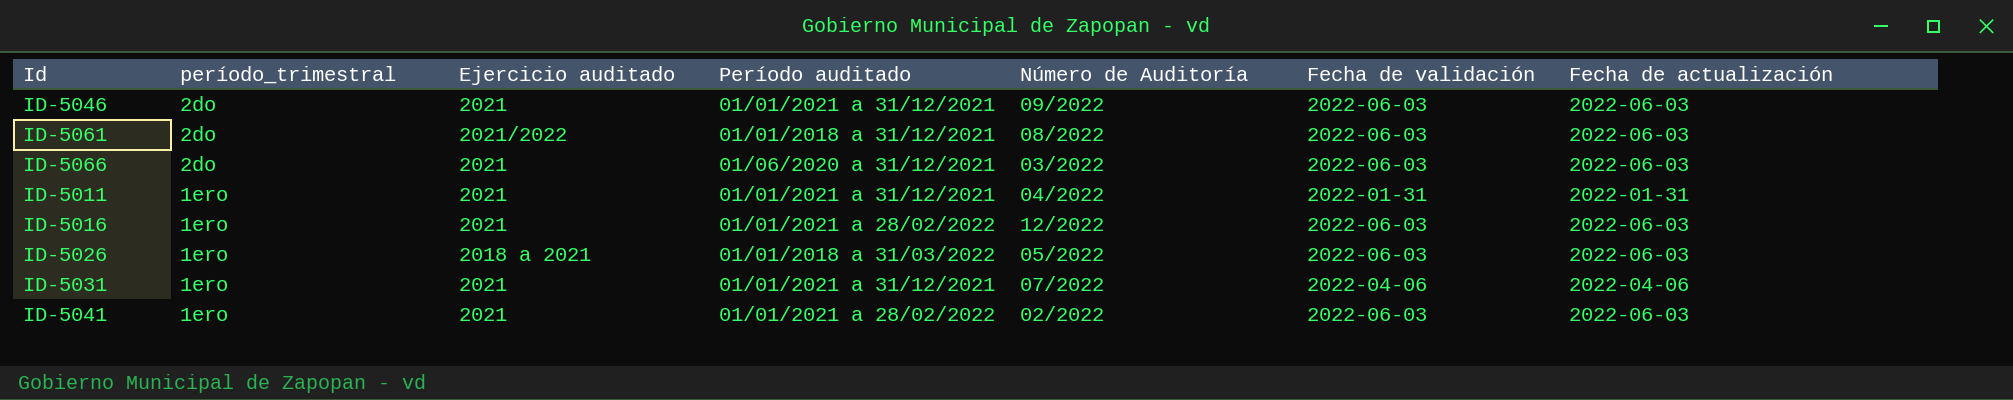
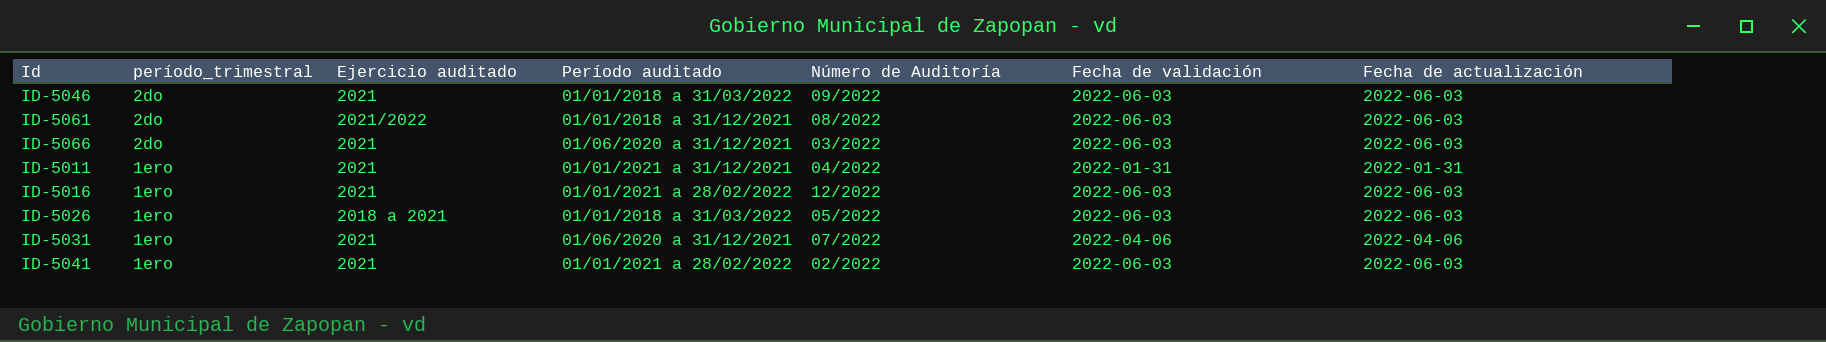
ID-5046 | Período auditado: 01/01/2021 a 31/12/2021 -> 01/01/2018 a 31/03/2022
ID-5031 | Período auditado: 01/01/2021 a 31/12/2021 -> 01/06/2020 a 31/12/2021

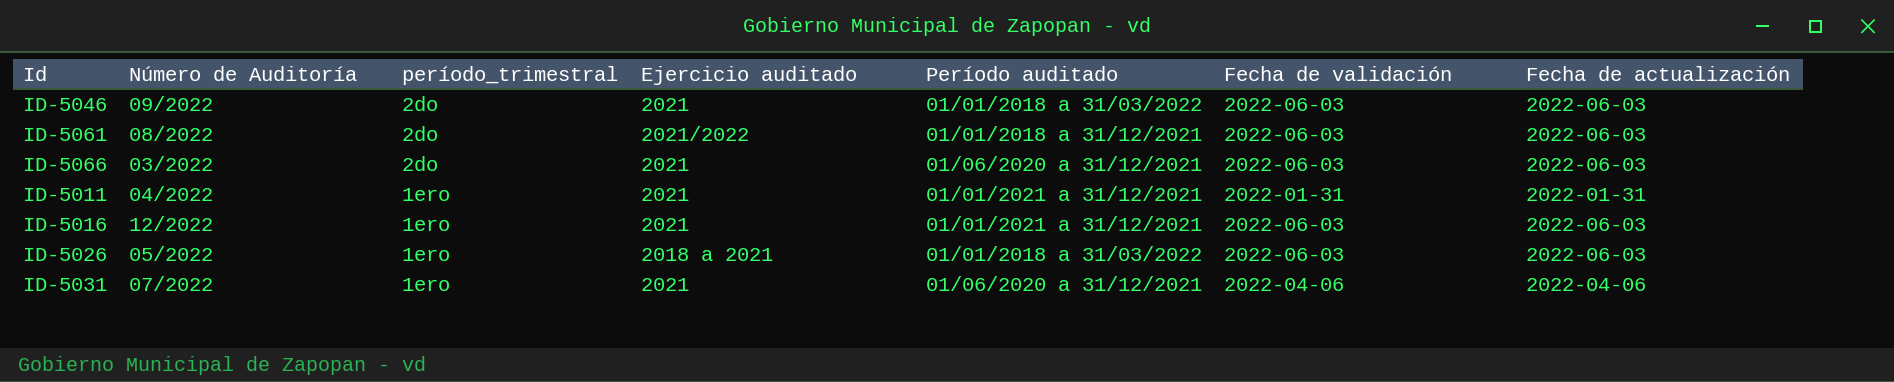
column Número de Auditoría | position: 5 -> 2
row ID-5041: 1ero | 2021 | 01/01/2021 a 28/02/2022 | 02/2022 | 2022-06-03 | 2022-06-03 -> none
ID-5016 | Período auditado: 01/01/2021 a 28/02/2022 -> 01/01/2021 a 31/12/2021

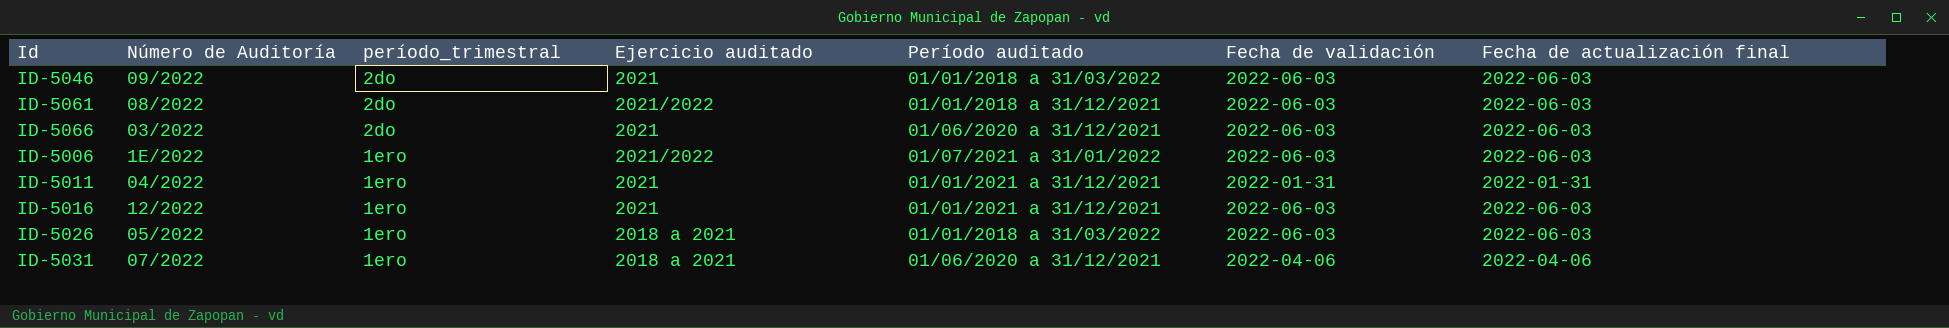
column name: Fecha de actualización -> Fecha de actualización final
row ID-5006: none -> 1E/2022 | 1ero | 2021/2022 | 01/07/2021 a 31/01/2022 | 2022-06-03 | 2022-06-03
ID-5031 | Ejercicio auditado: 2021 -> 2018 a 2021

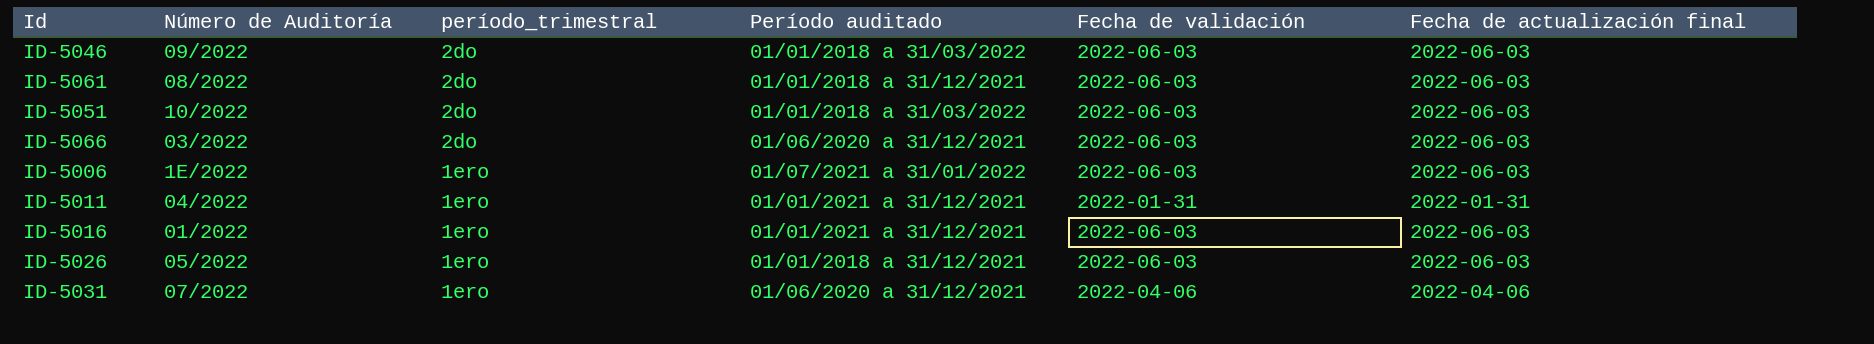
column Ejercicio auditado | position: 4 -> none
row ID-5051: none -> 10/2022 | 2do | 01/01/2018 a 31/03/2022 | 2022-06-03 | 2022-06-03
ID-5016 | Número de Auditoría: 12/2022 -> 01/2022
ID-5026 | Período auditado: 01/01/2018 a 31/03/2022 -> 01/01/2018 a 31/12/2021

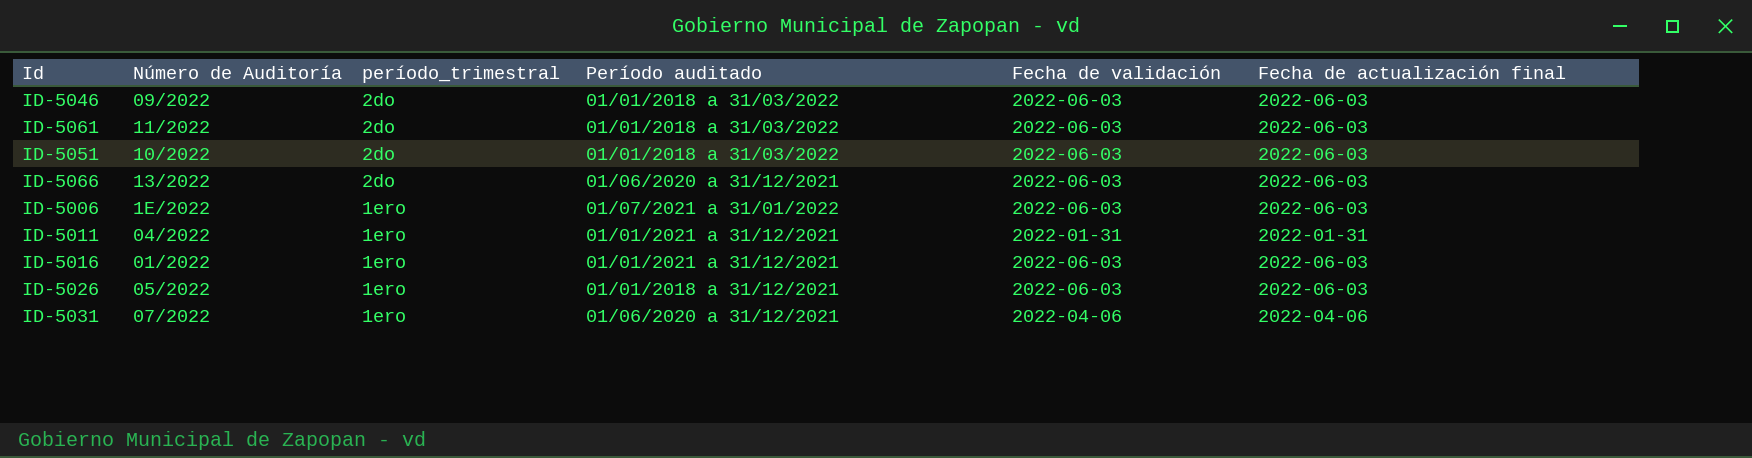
ID-5061 | Número de Auditoría: 08/2022 -> 11/2022
ID-5061 | Período auditado: 01/01/2018 a 31/12/2021 -> 01/01/2018 a 31/03/2022
ID-5066 | Número de Auditoría: 03/2022 -> 13/2022

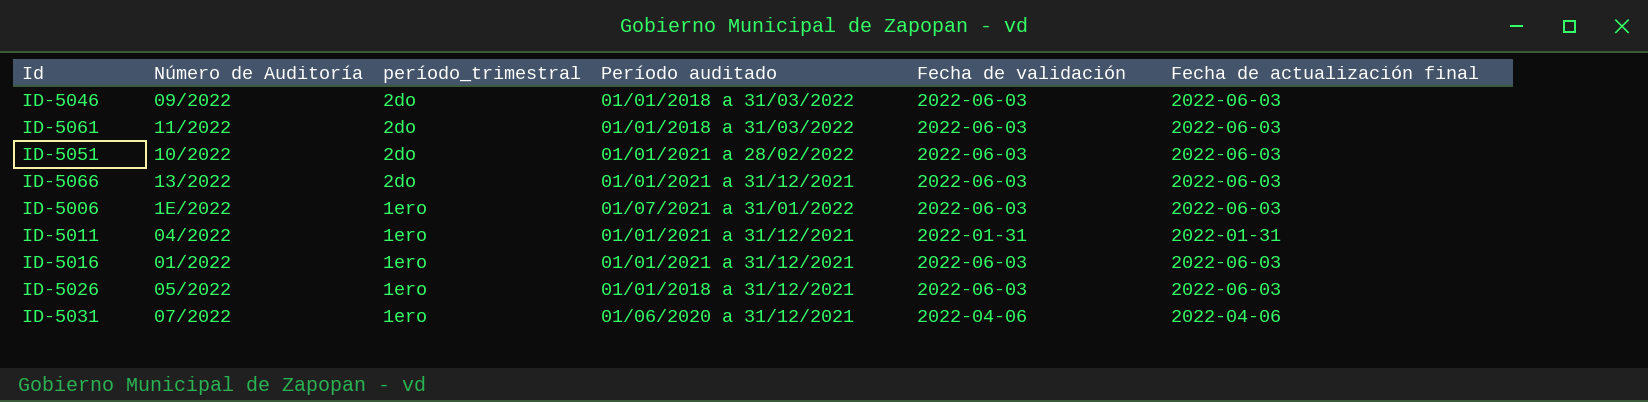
ID-5051 | Período auditado: 01/01/2018 a 31/03/2022 -> 01/01/2021 a 28/02/2022
ID-5066 | Período auditado: 01/06/2020 a 31/12/2021 -> 01/01/2021 a 31/12/2021

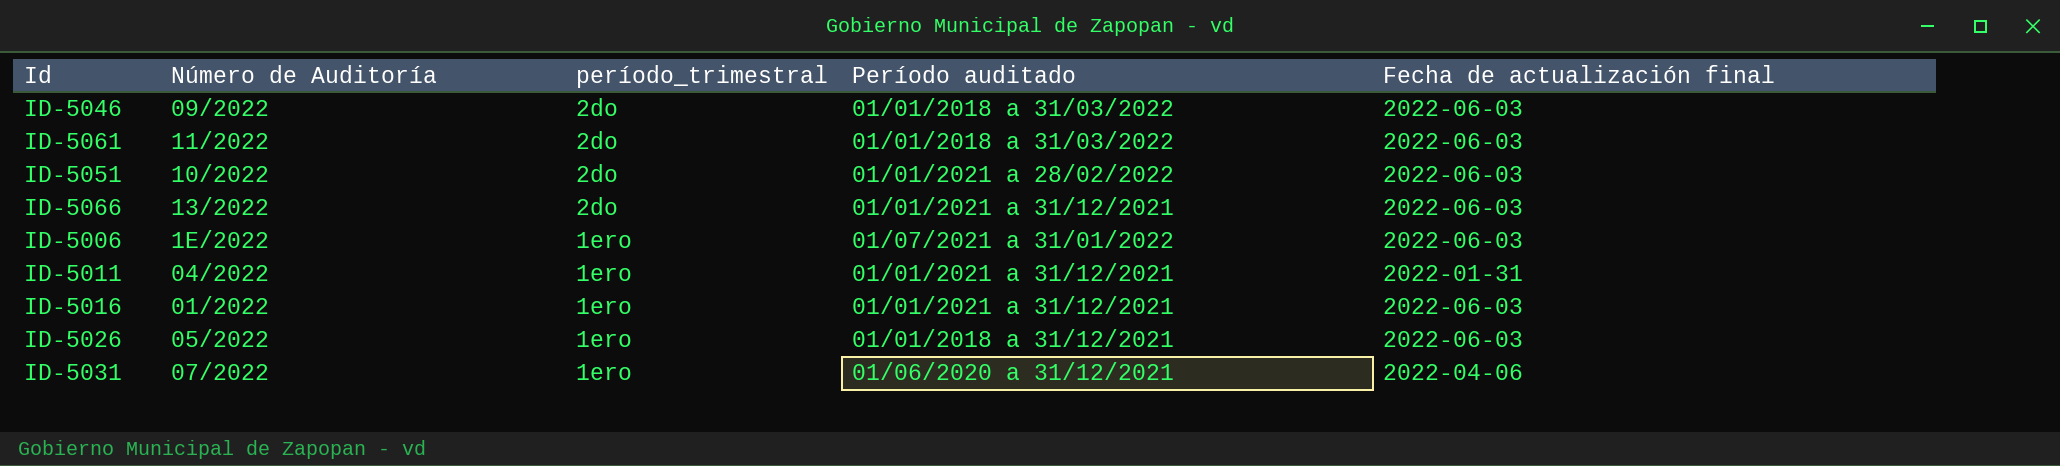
column Fecha de validación | position: 5 -> none

